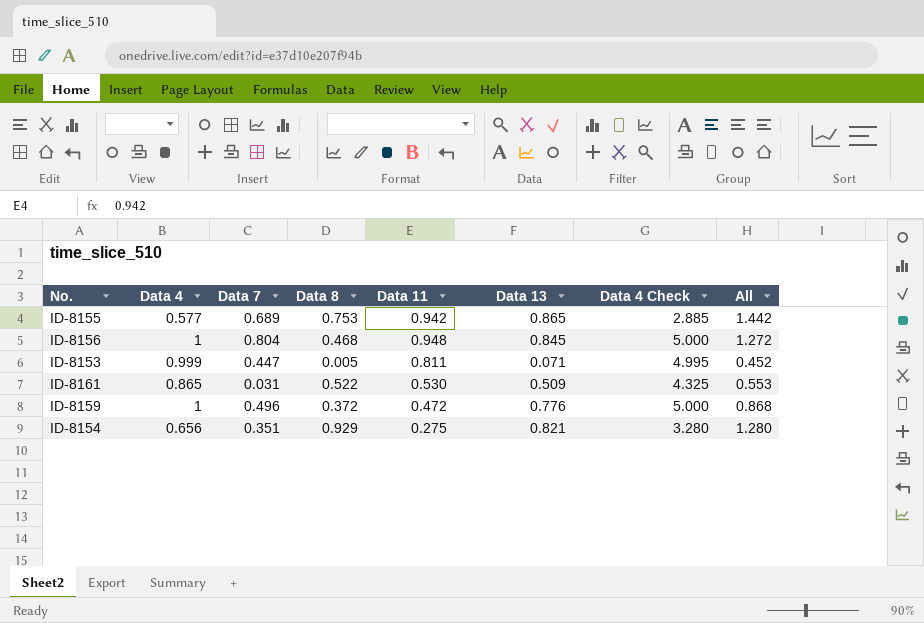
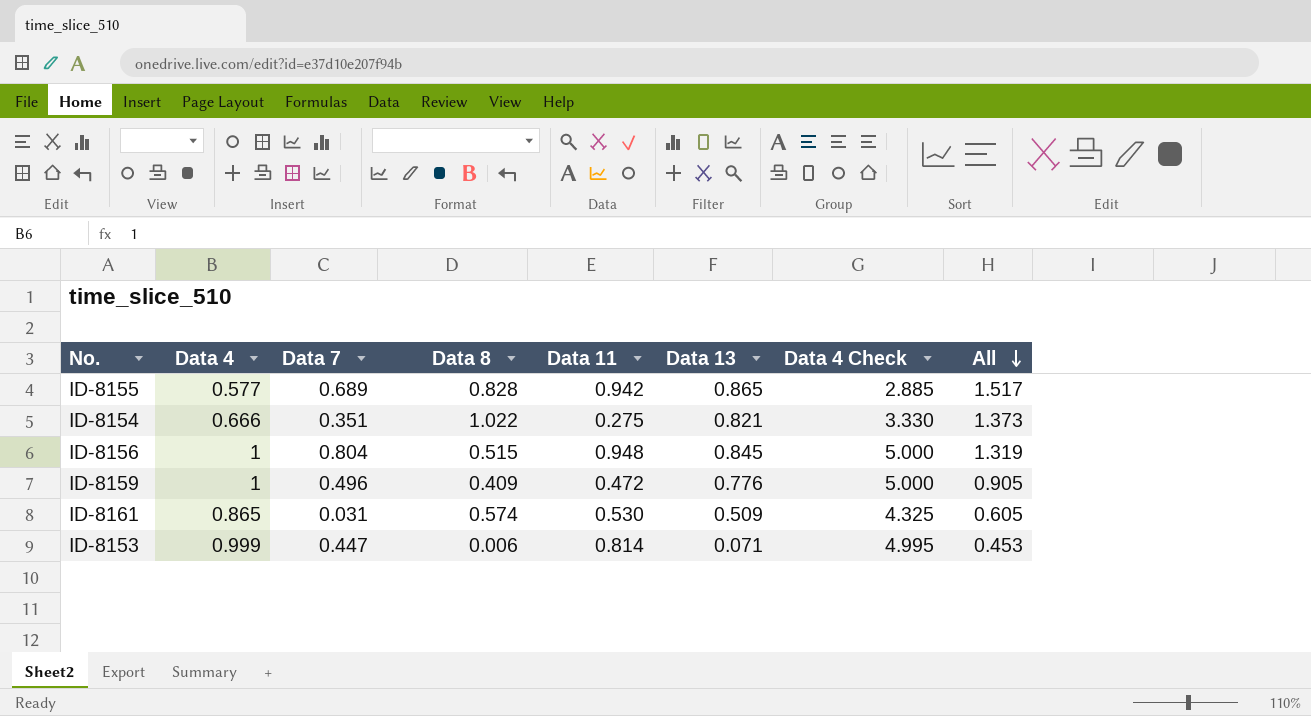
row order: none -> All descending
ID-8155 | Data 8: 0.753 -> 0.828
ID-8155 | All: 1.442 -> 1.517
ID-8154 | Data 4: 0.656 -> 0.666
ID-8154 | Data 8: 0.929 -> 1.022
ID-8154 | Data 4 Check: 3.280 -> 3.330
ID-8154 | All: 1.280 -> 1.373
ID-8156 | Data 8: 0.468 -> 0.515
ID-8156 | All: 1.272 -> 1.319
ID-8159 | Data 8: 0.372 -> 0.409
ID-8159 | All: 0.868 -> 0.905
ID-8161 | Data 8: 0.522 -> 0.574
ID-8161 | All: 0.553 -> 0.605
ID-8153 | Data 8: 0.005 -> 0.006
ID-8153 | Data 11: 0.811 -> 0.814
ID-8153 | All: 0.452 -> 0.453

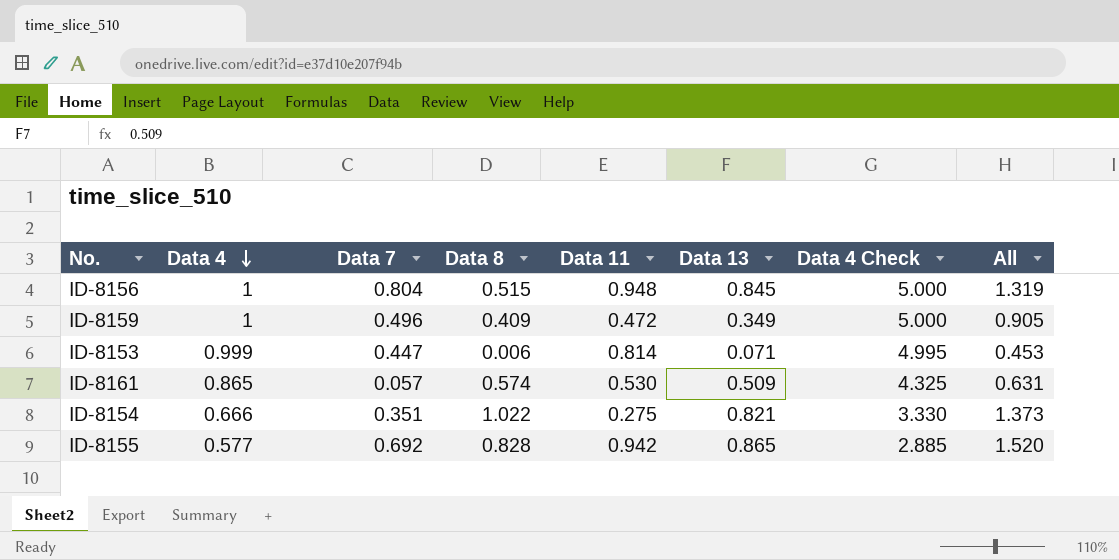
row order: All descending -> Data 4 descending
ID-8159 | Data 13: 0.776 -> 0.349
ID-8161 | Data 7: 0.031 -> 0.057
ID-8161 | All: 0.605 -> 0.631
ID-8155 | Data 7: 0.689 -> 0.692
ID-8155 | All: 1.517 -> 1.520

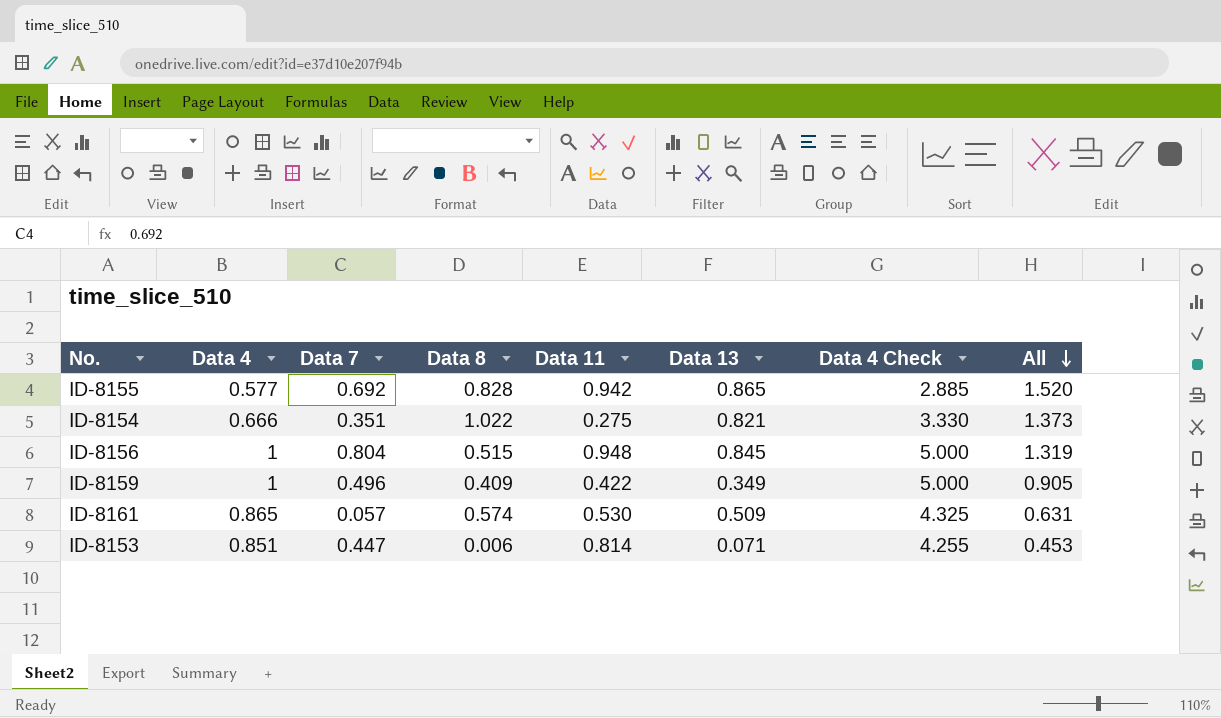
row order: Data 4 descending -> All descending
ID-8159 | Data 11: 0.472 -> 0.422
ID-8153 | Data 4: 0.999 -> 0.851
ID-8153 | Data 4 Check: 4.995 -> 4.255

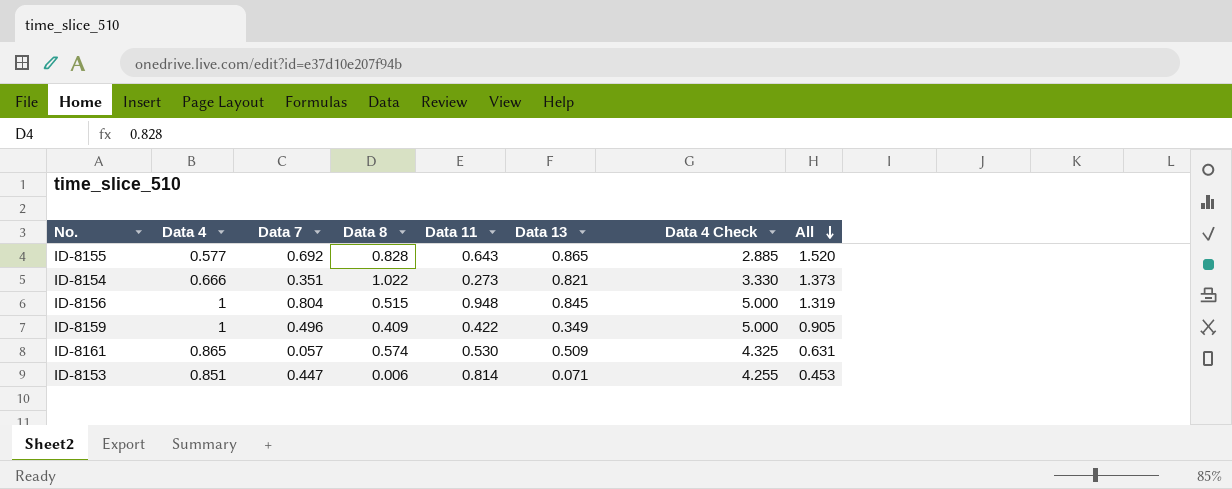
ID-8155 | Data 11: 0.942 -> 0.643
ID-8154 | Data 11: 0.275 -> 0.273

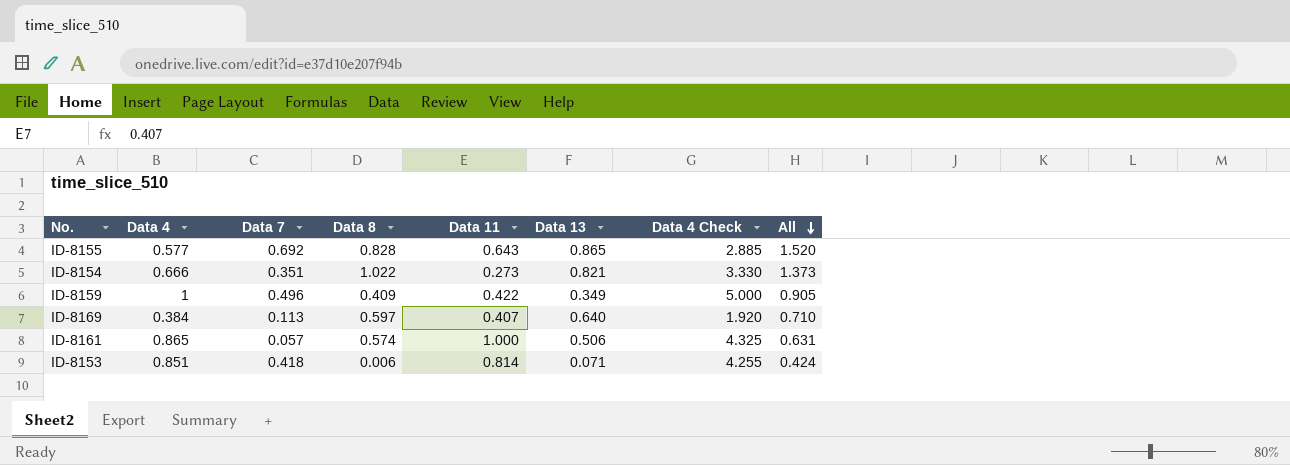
row ID-8156: 1 | 0.804 | 0.515 | 0.948 | 0.845 | 5.000 | 1.319 -> none
row ID-8169: none -> 0.384 | 0.113 | 0.597 | 0.407 | 0.640 | 1.920 | 0.710
ID-8161 | Data 11: 0.530 -> 1.000
ID-8161 | Data 13: 0.509 -> 0.506
ID-8153 | Data 7: 0.447 -> 0.418
ID-8153 | All: 0.453 -> 0.424

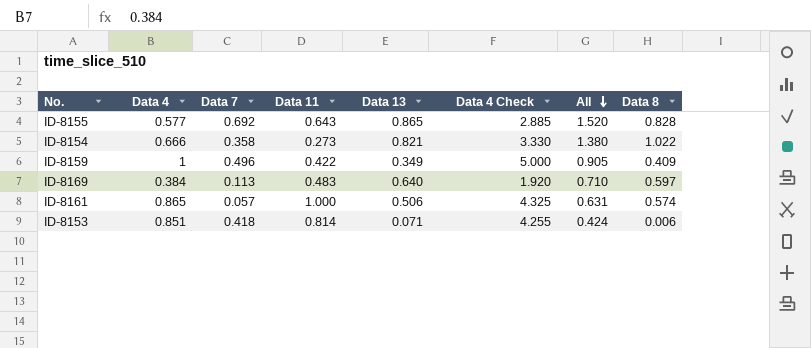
column Data 8 | position: 4 -> 8
ID-8154 | Data 7: 0.351 -> 0.358
ID-8154 | All: 1.373 -> 1.380
ID-8169 | Data 11: 0.407 -> 0.483

